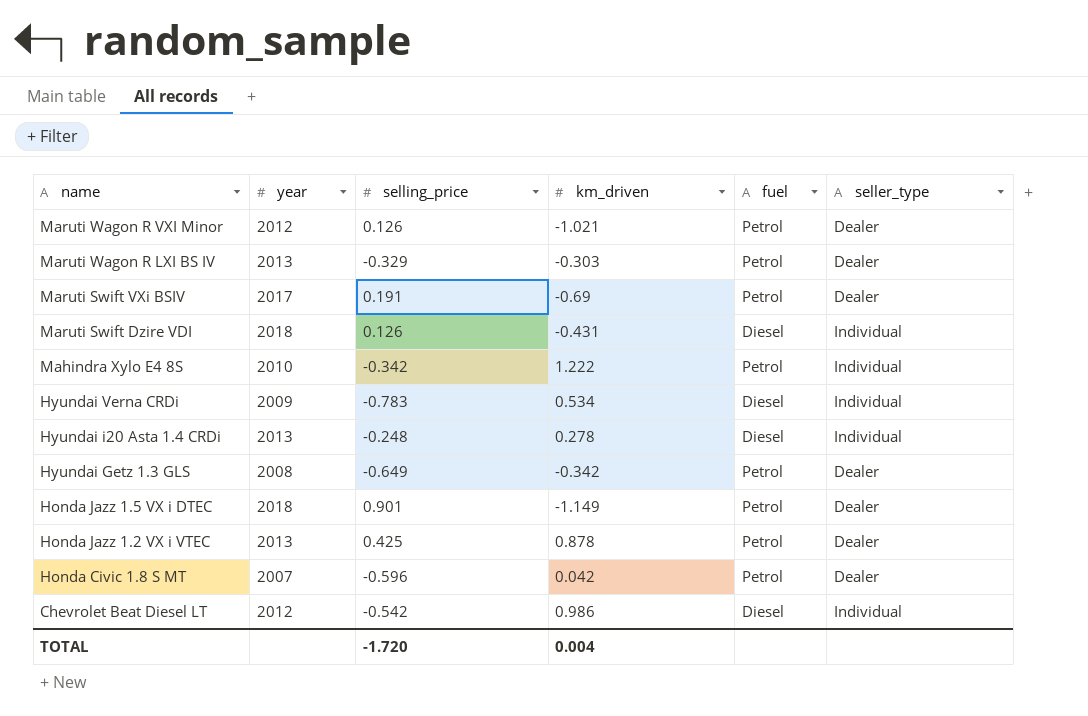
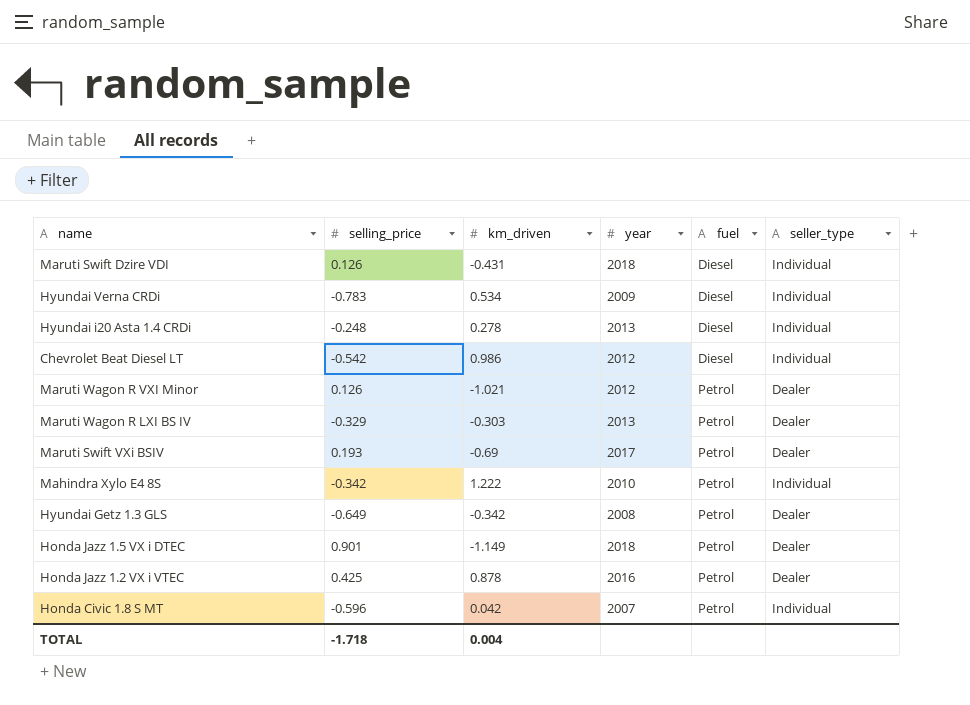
row order: name descending -> fuel ascending
column year | position: 2 -> 4
Maruti Swift VXi BSIV | selling_price: 0.191 -> 0.193
Honda Jazz 1.2 VX i VTEC | year: 2013 -> 2016
Honda Civic 1.8 S MT | seller_type: Dealer -> Individual
TOTAL | selling_price: -1.720 -> -1.718

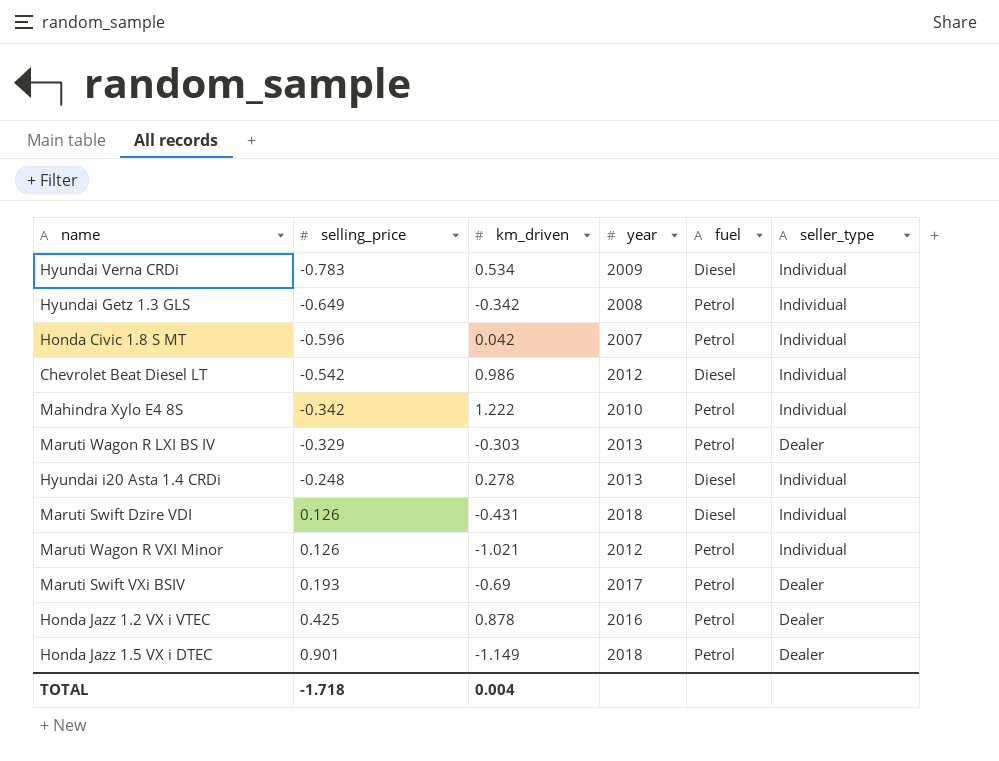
row order: fuel ascending -> selling_price ascending
Hyundai Getz 1.3 GLS | seller_type: Dealer -> Individual
Maruti Wagon R VXI Minor | seller_type: Dealer -> Individual

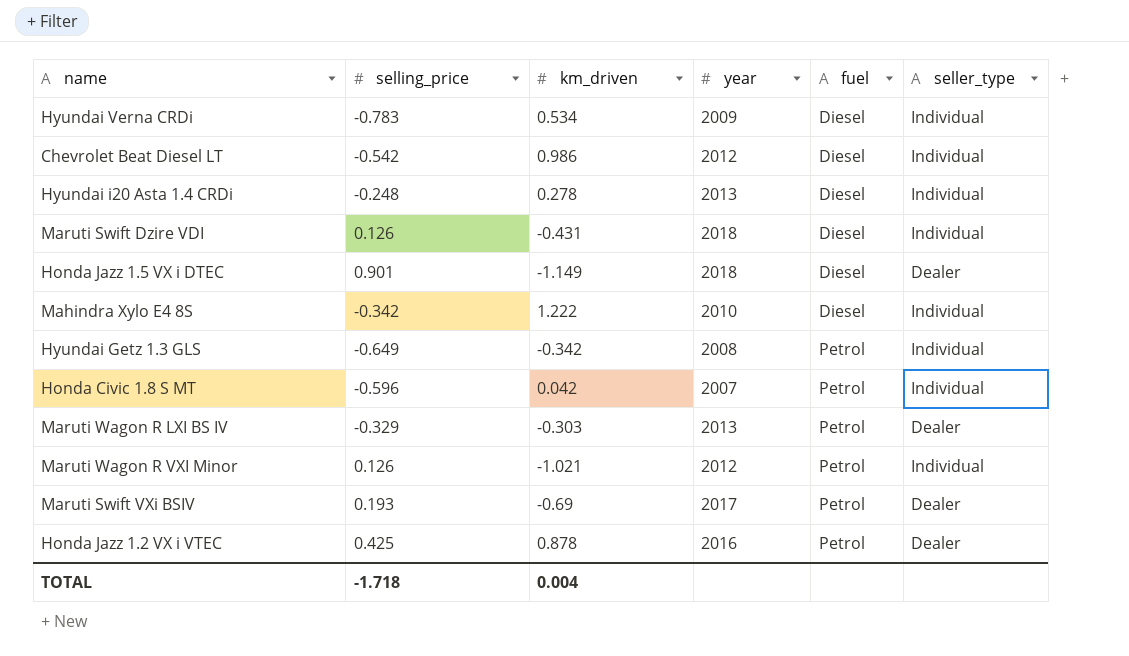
row order: selling_price ascending -> fuel ascending
Honda Jazz 1.5 VX i DTEC | fuel: Petrol -> Diesel
Mahindra Xylo E4 8S | fuel: Petrol -> Diesel

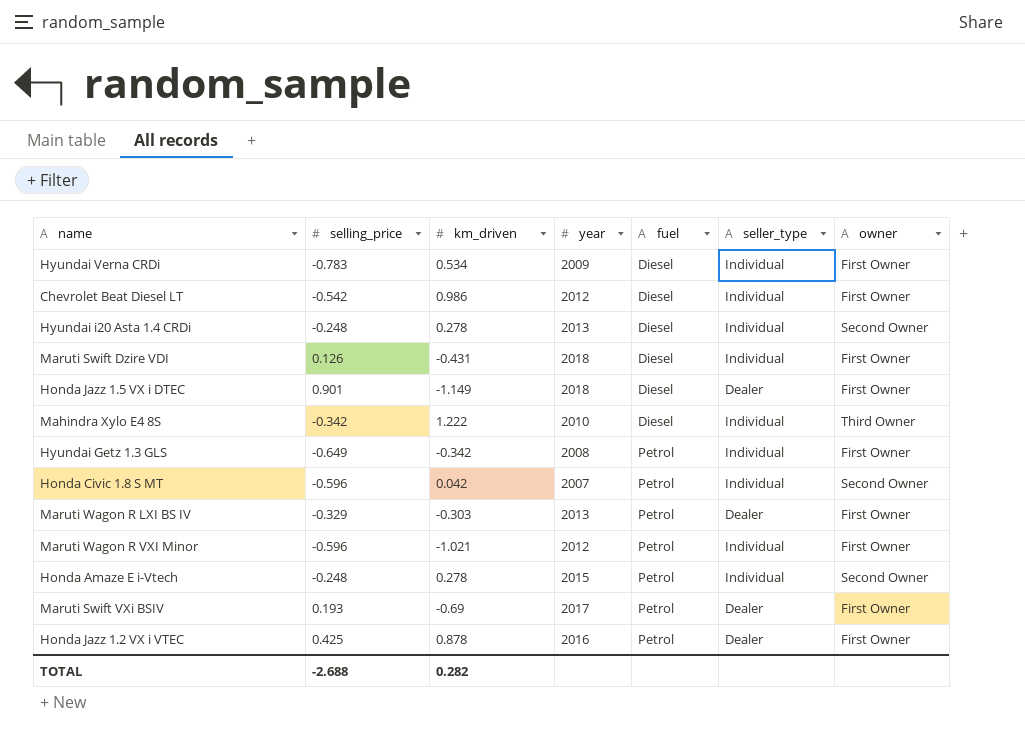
column owner | position: none -> 7
Maruti Wagon R VXI Minor | selling_price: 0.126 -> -0.596
row Honda Amaze E i-Vtech: none -> -0.248 | 0.278 | 2015 | Petrol | Individual | Second Owner
TOTAL | selling_price: -1.718 -> -2.688
TOTAL | km_driven: 0.004 -> 0.282

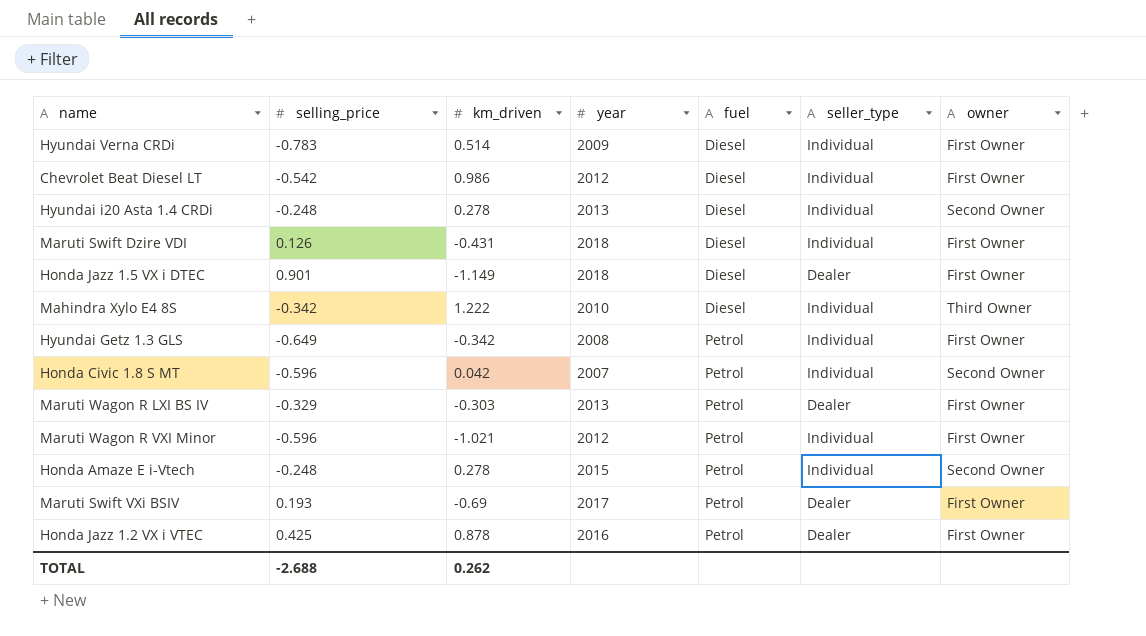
Hyundai Verna CRDi | km_driven: 0.534 -> 0.514
TOTAL | km_driven: 0.282 -> 0.262

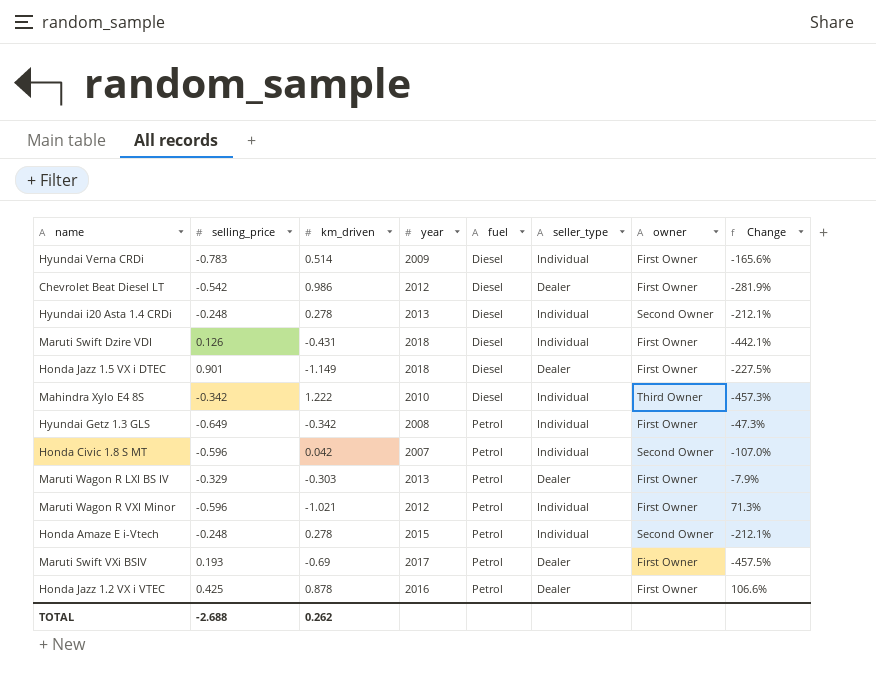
column Change | formula: none -> ([km_driven] - [selling_price]) / [selling_price]
Chevrolet Beat Diesel LT | seller_type: Individual -> Dealer

